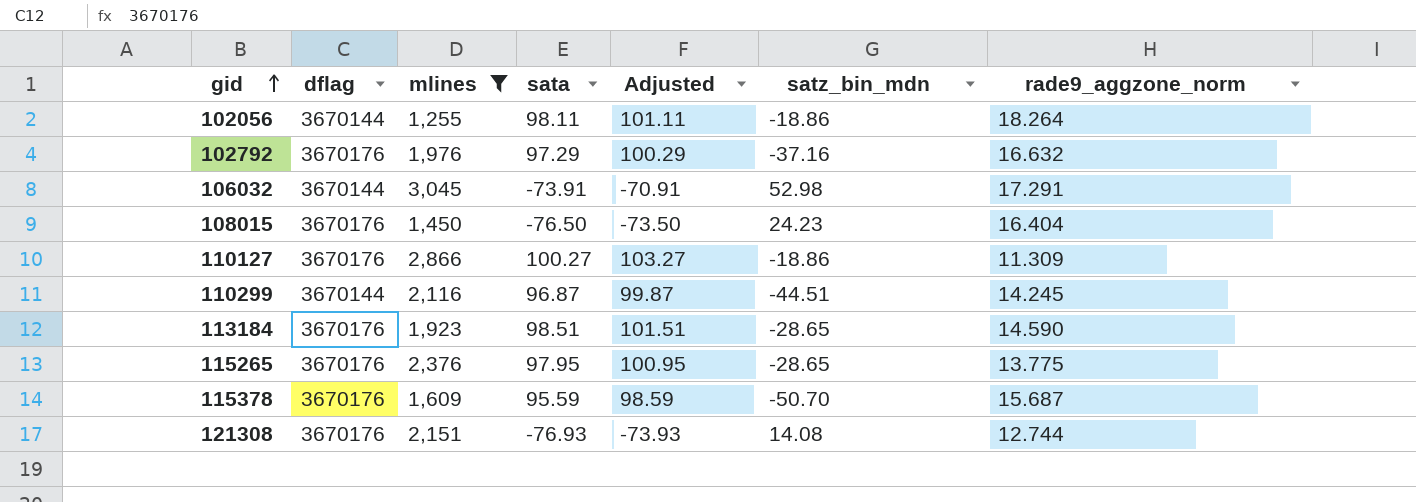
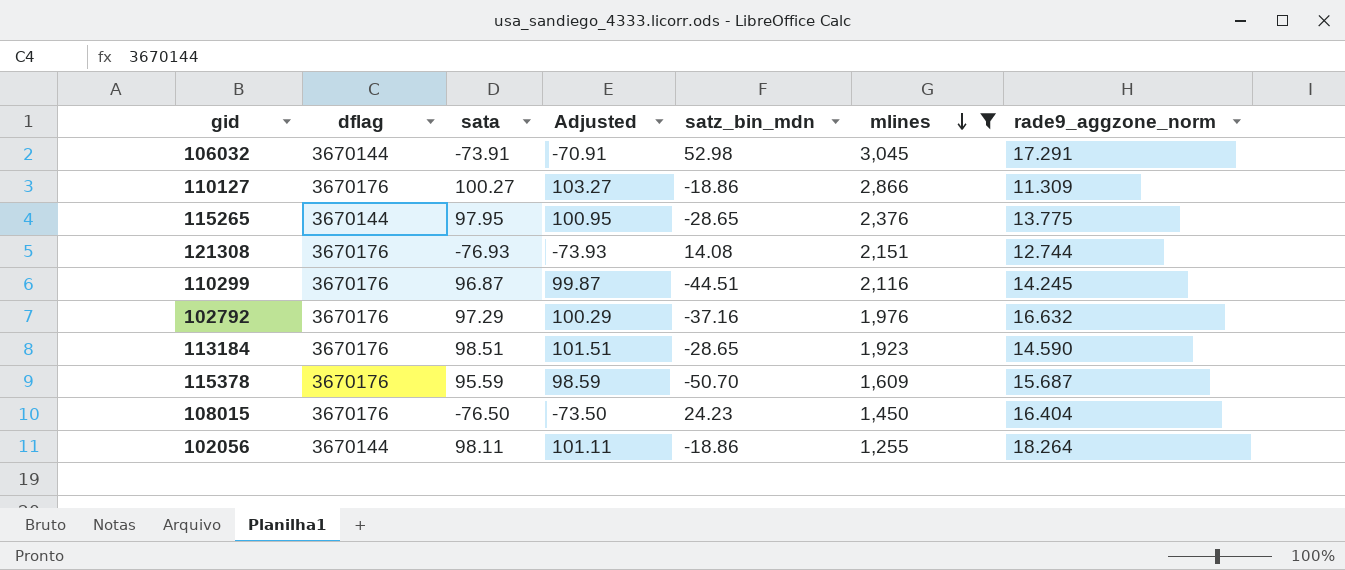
row order: gid ascending -> mlines descending
column mlines | position: 3 -> 6
115265 | dflag: 3670176 -> 3670144
110299 | dflag: 3670144 -> 3670176

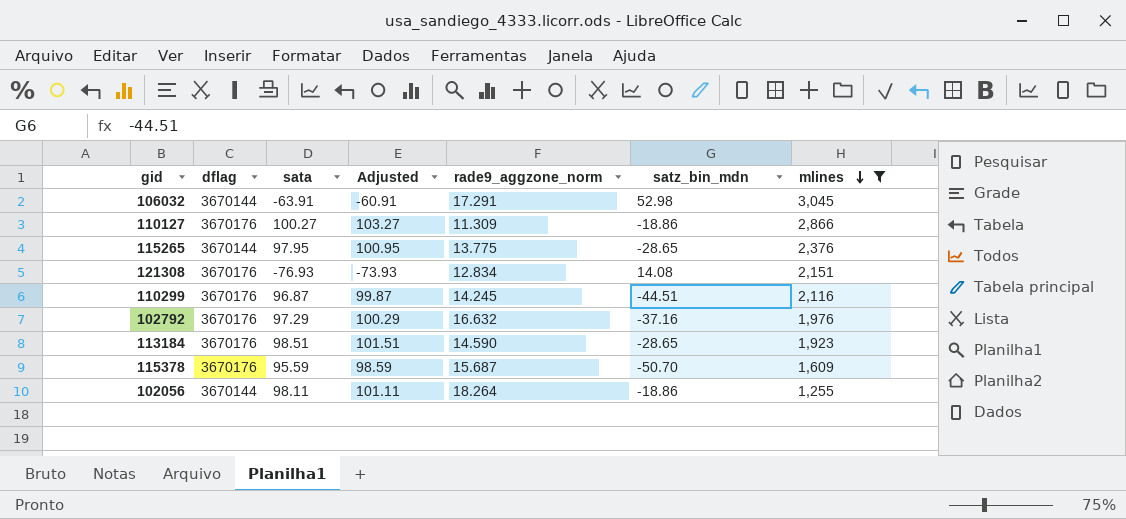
column rade9_aggzone_norm | position: 7 -> 5
row 108015: 3670176 | -76.50 | -73.50 | 24.23 | 1,450 | 16.404 -> none
106032 | sata: -73.91 -> -63.91
106032 | Adjusted: -70.91 -> -60.91
121308 | rade9_aggzone_norm: 12.744 -> 12.834

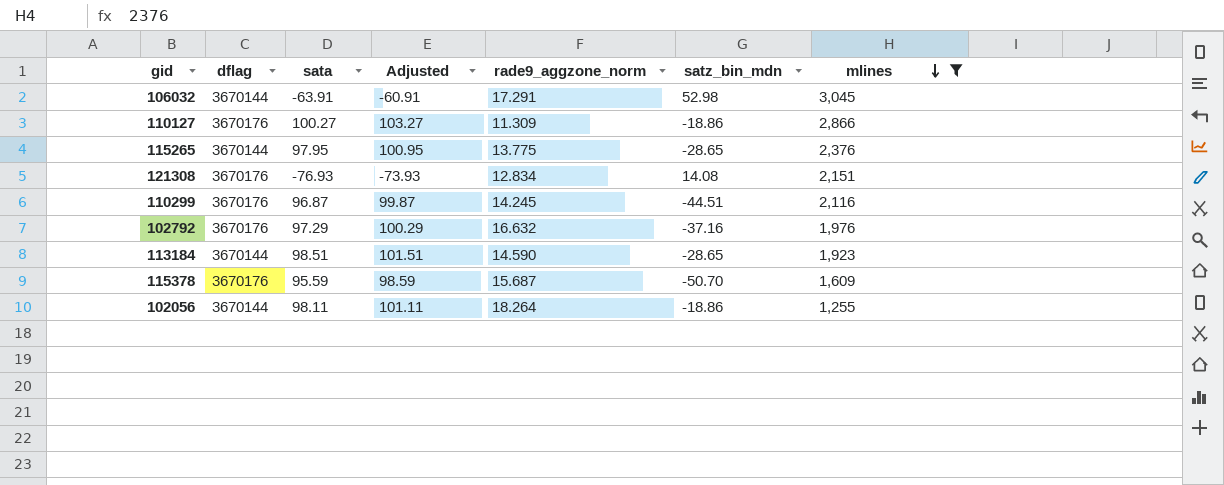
113184 | dflag: 3670176 -> 3670144

